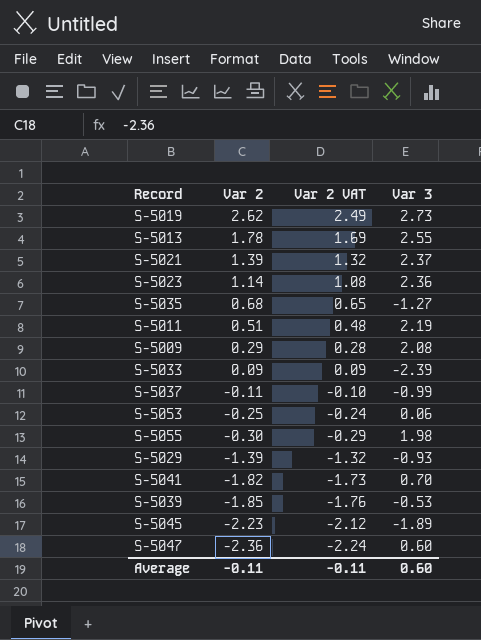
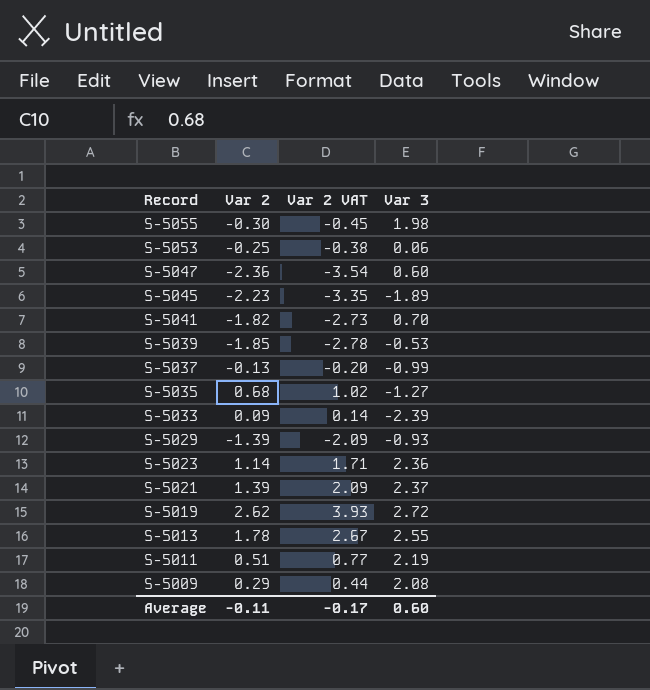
row order: Var 2 descending -> Record descending
column Var 2 VAT | formula: [Var 2] * 0.95 -> [Var 2] * 1.5
S-5037 | Var 2: -0.11 -> -0.13
S-5019 | Var 3: 2.73 -> 2.72
Average | Var 2 VAT: -0.11 -> -0.17

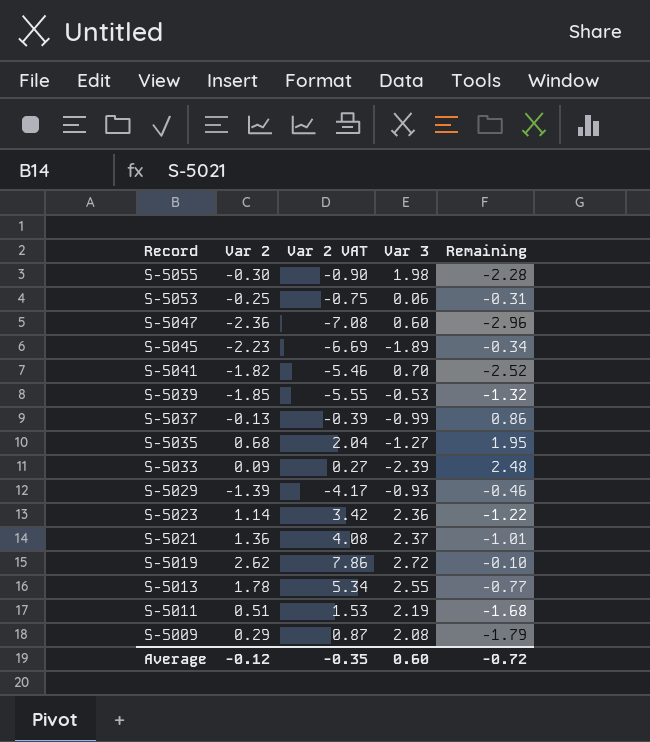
column Var 2 VAT | formula: [Var 2] * 1.5 -> [Var 2] * 3
column Remaining | formula: none -> [Var 2] - [Var 3]
S-5021 | Var 2: 1.39 -> 1.36
Average | Var 2: -0.11 -> -0.12
Average | Var 2 VAT: -0.17 -> -0.35

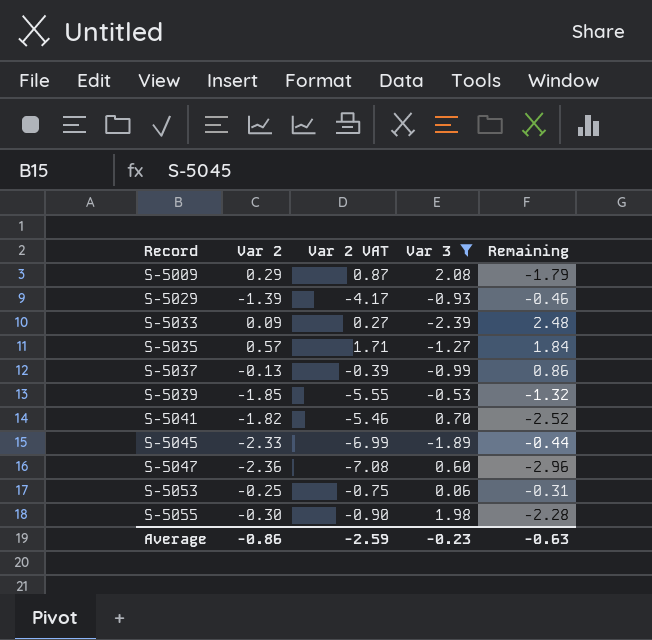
filter: none -> Var 3 <= 2.08
row order: Record descending -> Record ascending
S-5035 | Var 2: 0.68 -> 0.57
S-5035 | Var 2 VAT: 2.04 -> 1.71
S-5035 | Remaining: 1.95 -> 1.84
S-5045 | Var 2: -2.23 -> -2.33
S-5045 | Var 2 VAT: -6.69 -> -6.99
S-5045 | Remaining: -0.34 -> -0.44
Average | Var 2: -0.12 -> -0.86
Average | Var 2 VAT: -0.35 -> -2.59
Average | Var 3: 0.60 -> -0.23
Average | Remaining: -0.72 -> -0.63

